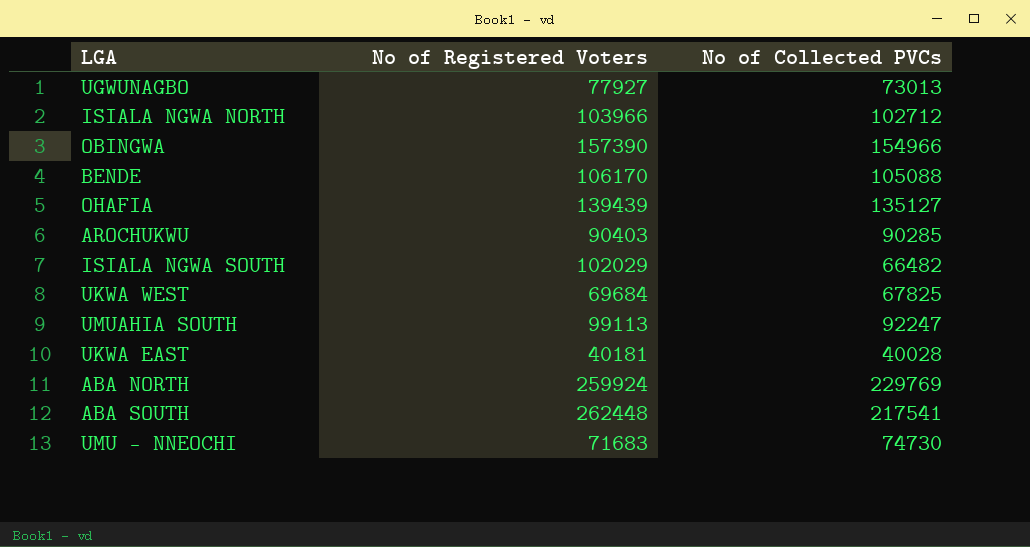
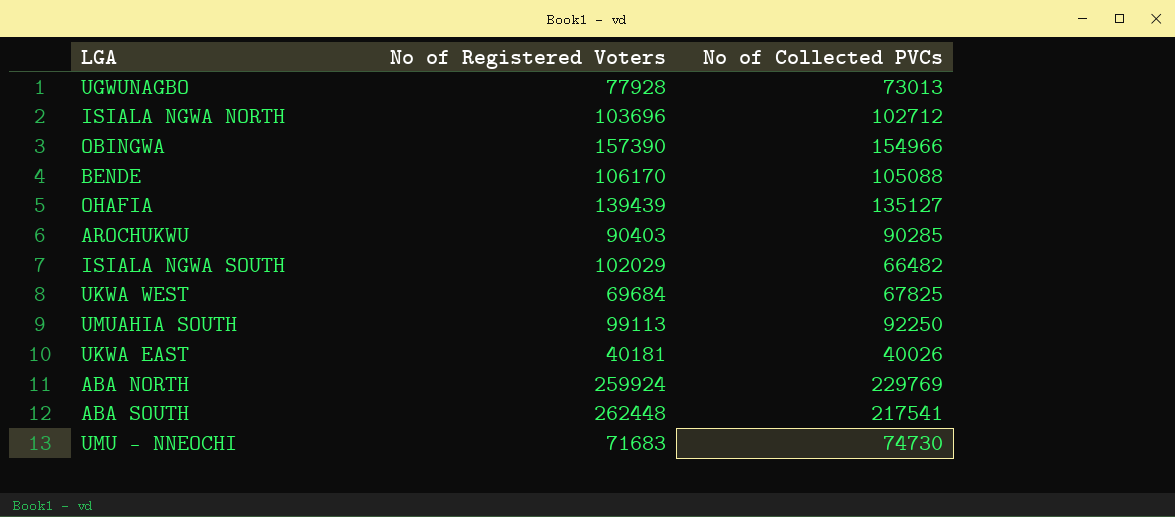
UGWUNAGBO | No of Registered Voters: 77927 -> 77928
ISIALA NGWA NORTH | No of Registered Voters: 103966 -> 103696
UMUAHIA SOUTH | No of Collected PVCs: 92247 -> 92250
UKWA EAST | No of Collected PVCs: 40028 -> 40026

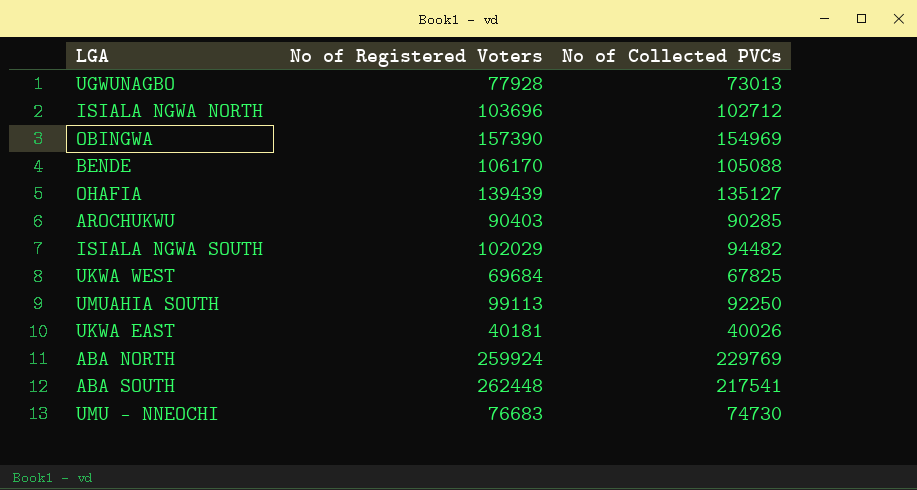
OBINGWA | No of Collected PVCs: 154966 -> 154969
ISIALA NGWA SOUTH | No of Collected PVCs: 66482 -> 94482
UMU - NNEOCHI | No of Registered Voters: 71683 -> 76683

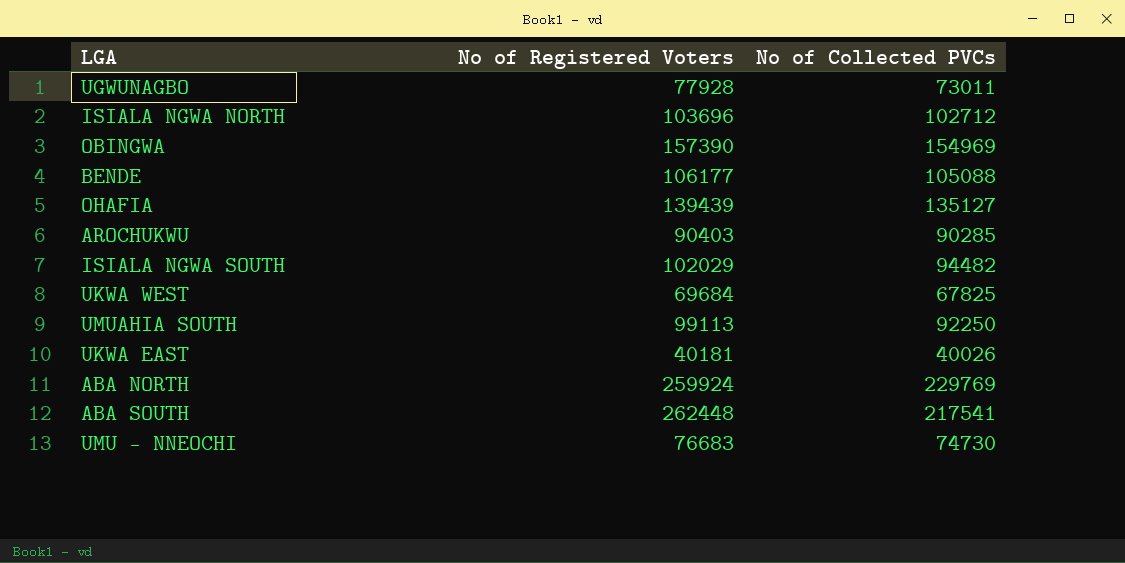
UGWUNAGBO | No of Collected PVCs: 73013 -> 73011
BENDE | No of Registered Voters: 106170 -> 106177

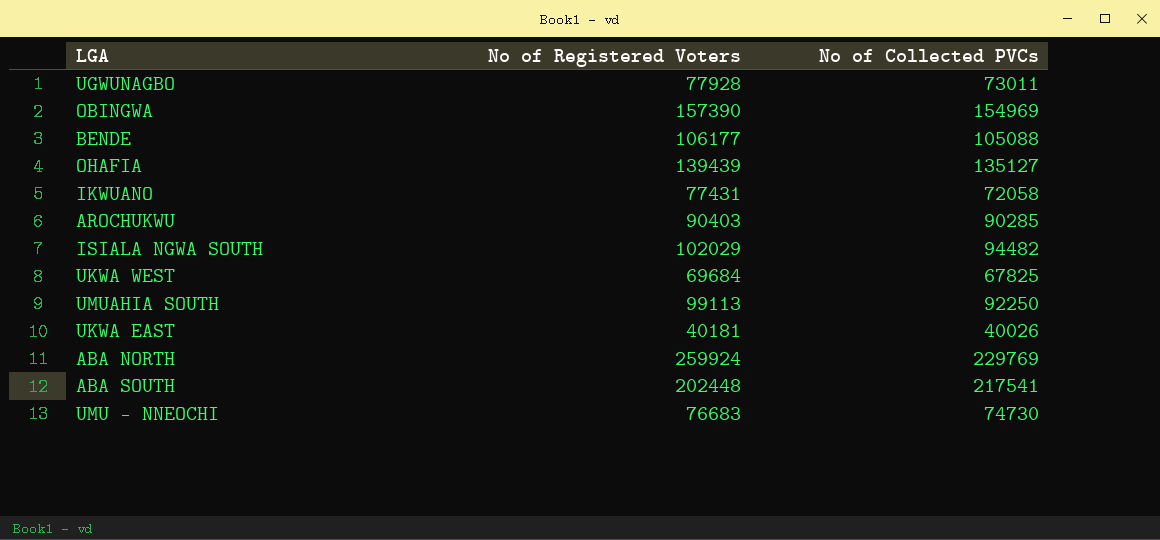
row ISIALA NGWA NORTH: 103696 | 102712 -> none
row IKWUANO: none -> 77431 | 72058
ABA SOUTH | No of Registered Voters: 262448 -> 202448

